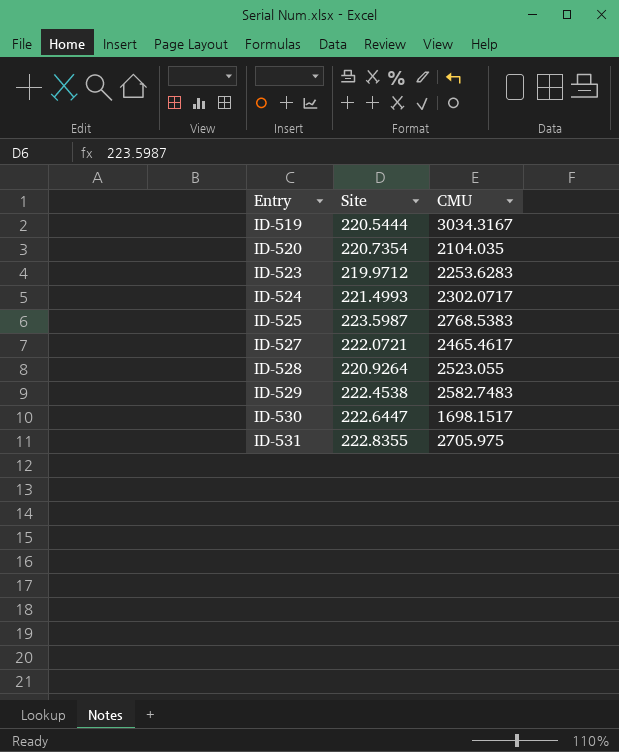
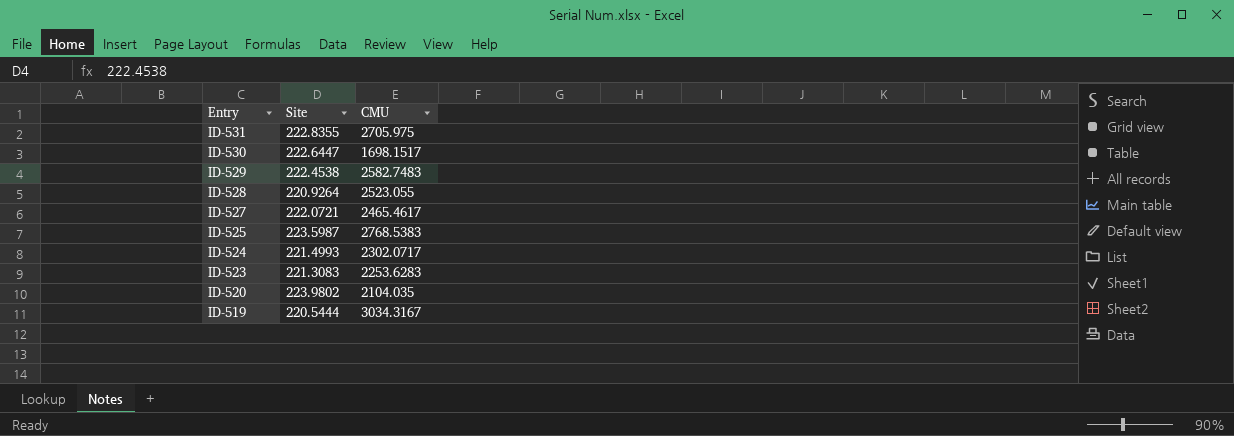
row order: Entry ascending -> Entry descending
ID-523 | Site: 219.9712 -> 221.3083
ID-520 | Site: 220.7354 -> 223.9802

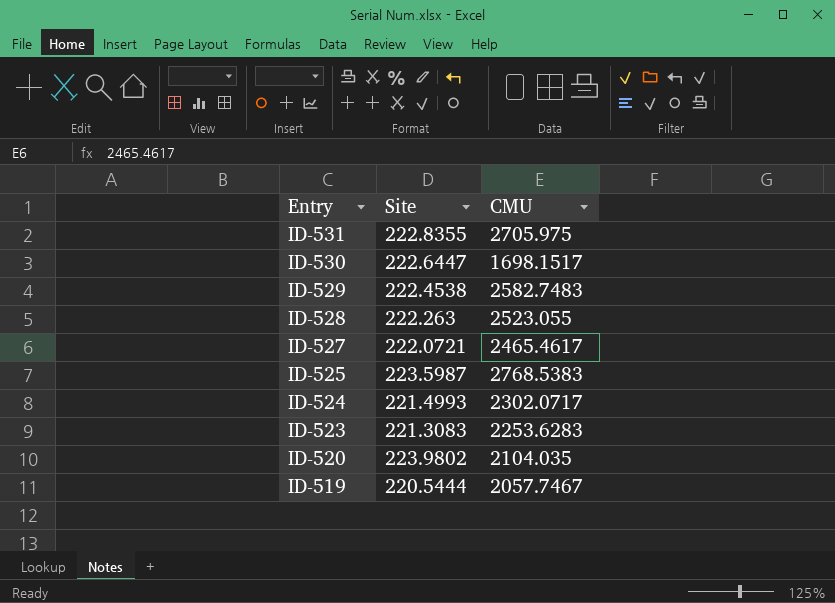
ID-528 | Site: 220.9264 -> 222.263
ID-519 | CMU: 3034.3167 -> 2057.7467

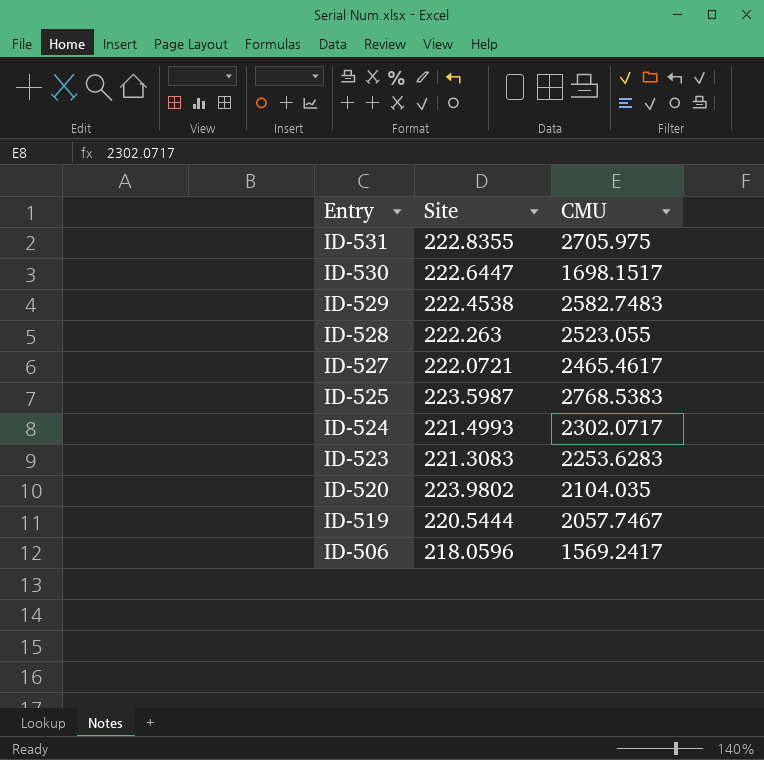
row ID-506: none -> 218.0596 | 1569.2417

